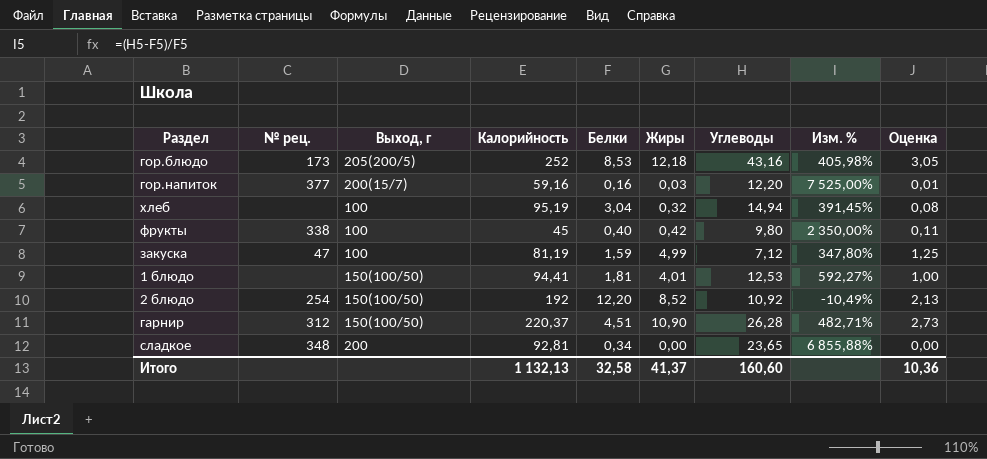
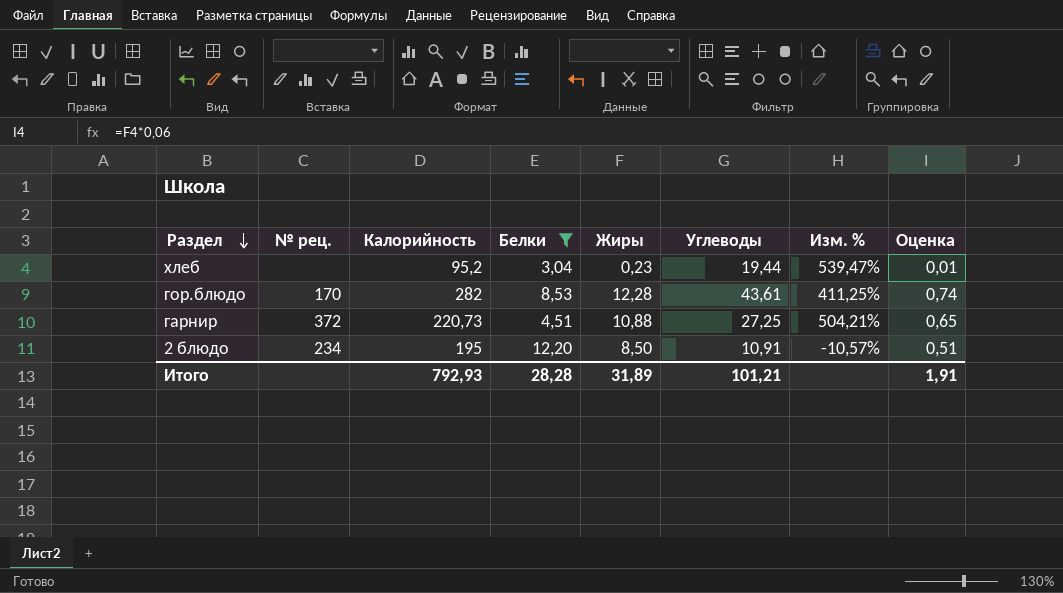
filter: none -> Белки >= 3,04
row order: none -> Раздел descending
column Выход, г | position: 3 -> none
column Оценка | formula: [Жиры] * 0,25 -> [Жиры] * 0,06
хлеб | Калорийность: 95,19 -> 95,2
хлеб | Жиры: 0,32 -> 0,23
хлеб | Углеводы: 14,94 -> 19,44
хлеб | Изм. %: 391,45% -> 539,47%
гор.блюдо | № рец.: 173 -> 170
гор.блюдо | Калорийность: 252 -> 282
гор.блюдо | Жиры: 12,18 -> 12,28
гор.блюдо | Углеводы: 43,16 -> 43,61
гор.блюдо | Изм. %: 405,98% -> 411,25%
гарнир | № рец.: 312 -> 372
гарнир | Калорийность: 220,37 -> 220,73
гарнир | Жиры: 10,90 -> 10,88
гарнир | Углеводы: 26,28 -> 27,25
гарнир | Изм. %: 482,71% -> 504,21%
2 блюдо | № рец.: 254 -> 234
2 блюдо | Калорийность: 192 -> 195
2 блюдо | Жиры: 8,52 -> 8,50
2 блюдо | Углеводы: 10,92 -> 10,91
2 блюдо | Изм. %: -10,49% -> -10,57%
Итого | Калорийность: 1 132,13 -> 792,93
Итого | Белки: 32,58 -> 28,28
Итого | Жиры: 41,37 -> 31,89
Итого | Углеводы: 160,60 -> 101,21
Итого | Оценка: 10,36 -> 1,91

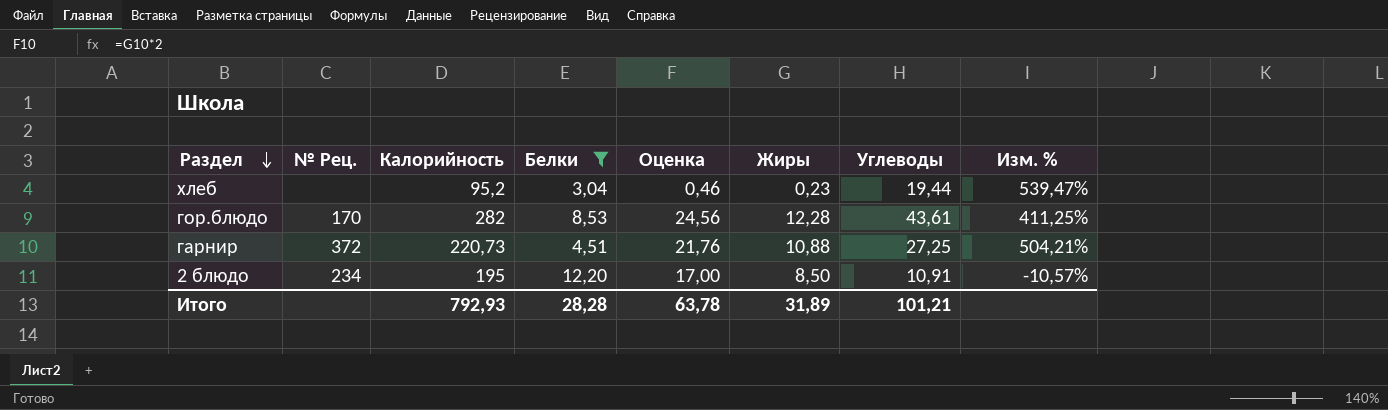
column name: № рец. -> № Рец.
column Оценка | formula: [Жиры] * 0,06 -> [Жиры] * 2
column Оценка | position: 8 -> 5
Итого | Оценка: 1,91 -> 63,78

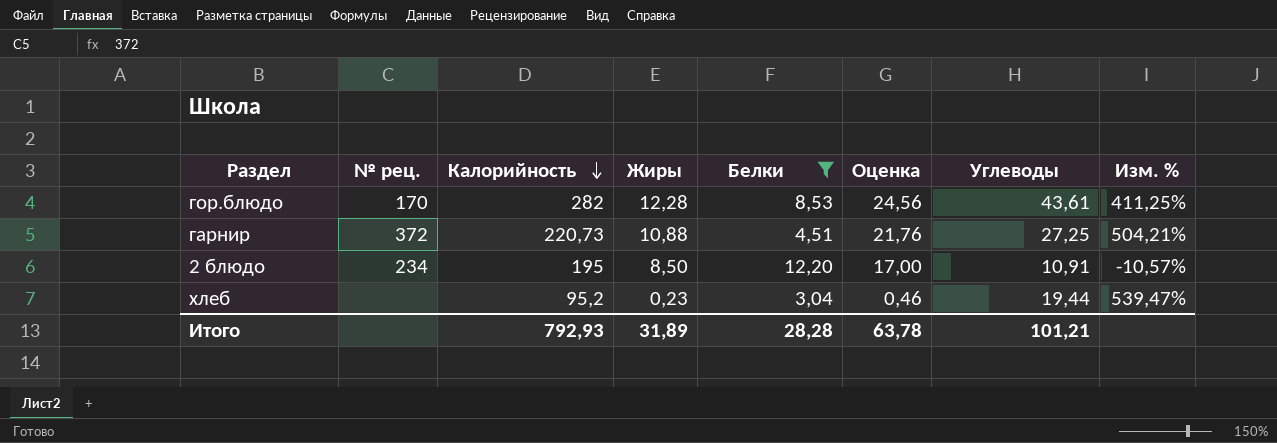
row order: Раздел descending -> Калорийность descending
column name: № Рец. -> № рец.
column Жиры | position: 6 -> 4

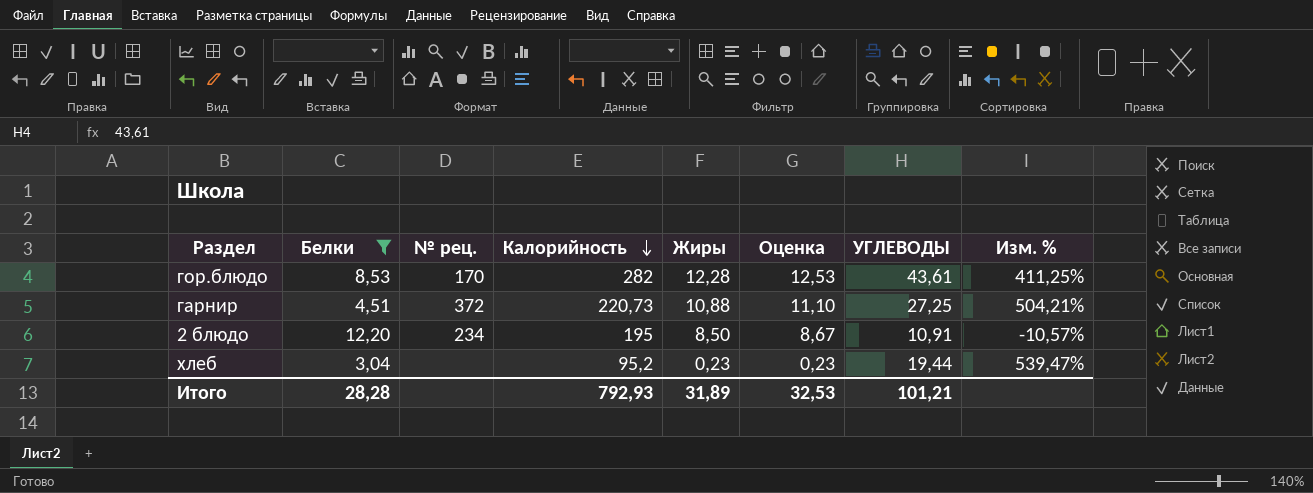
column Белки | position: 5 -> 2
column Оценка | formula: [Жиры] * 2 -> [Жиры] * 1,02
column name: Углеводы -> УГЛЕВОДЫ
Итого | Оценка: 63,78 -> 32,53

